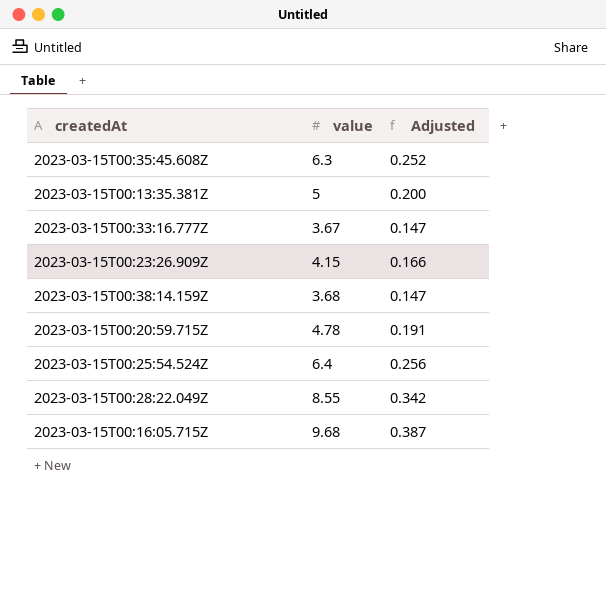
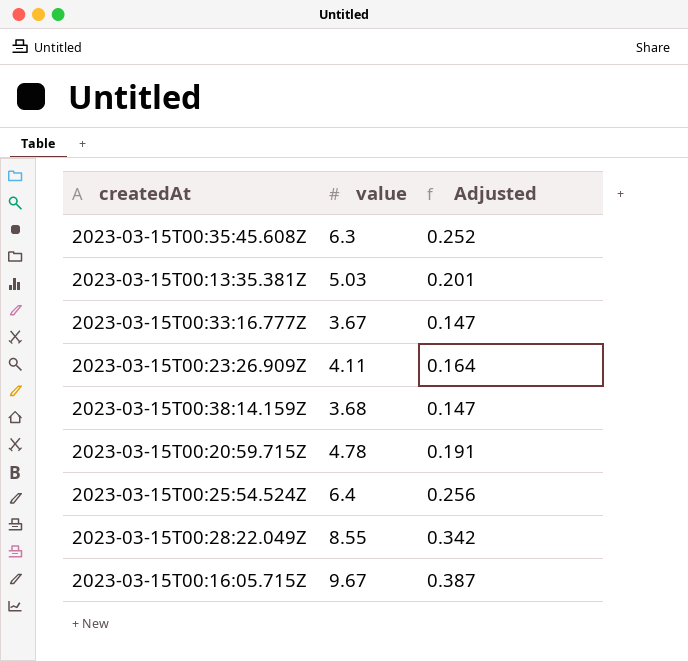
2023-03-15T00:13:35.381Z | value: 5 -> 5.03
2023-03-15T00:13:35.381Z | Adjusted: 0.200 -> 0.201
2023-03-15T00:23:26.909Z | value: 4.15 -> 4.11
2023-03-15T00:23:26.909Z | Adjusted: 0.166 -> 0.164
2023-03-15T00:16:05.715Z | value: 9.68 -> 9.67

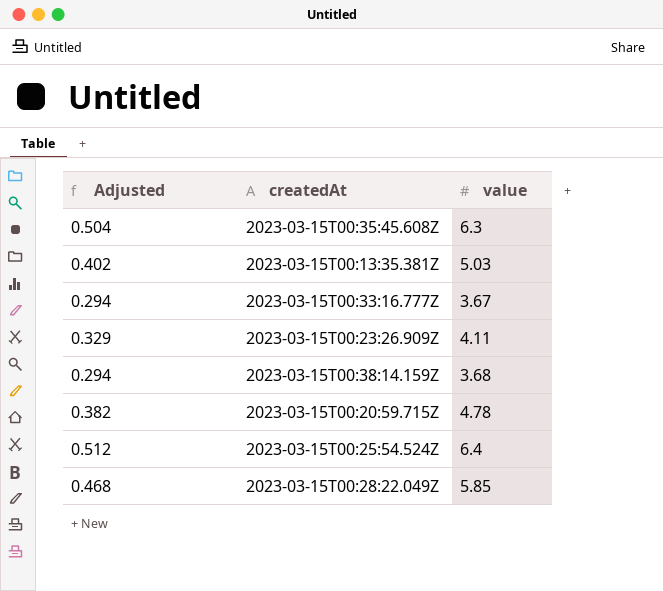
column Adjusted | formula: [value] * 0.04 -> [value] * 0.08
column Adjusted | position: 3 -> 1
row 2023-03-15T00:16:05.715Z: 9.67 | 0.387 -> none
2023-03-15T00:28:22.049Z | value: 8.55 -> 5.85

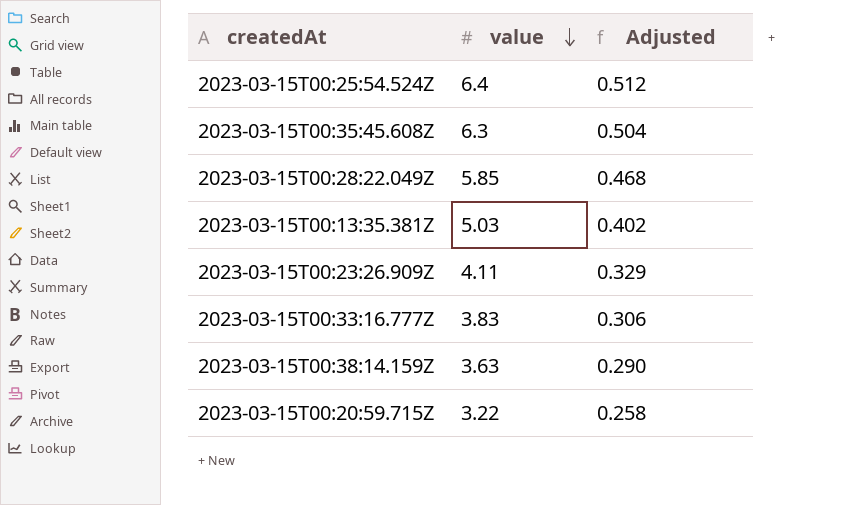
row order: none -> value descending
column Adjusted | position: 1 -> 3
2023-03-15T00:33:16.777Z | value: 3.67 -> 3.83
2023-03-15T00:33:16.777Z | Adjusted: 0.294 -> 0.306
2023-03-15T00:38:14.159Z | value: 3.68 -> 3.63
2023-03-15T00:38:14.159Z | Adjusted: 0.294 -> 0.290
2023-03-15T00:20:59.715Z | value: 4.78 -> 3.22
2023-03-15T00:20:59.715Z | Adjusted: 0.382 -> 0.258

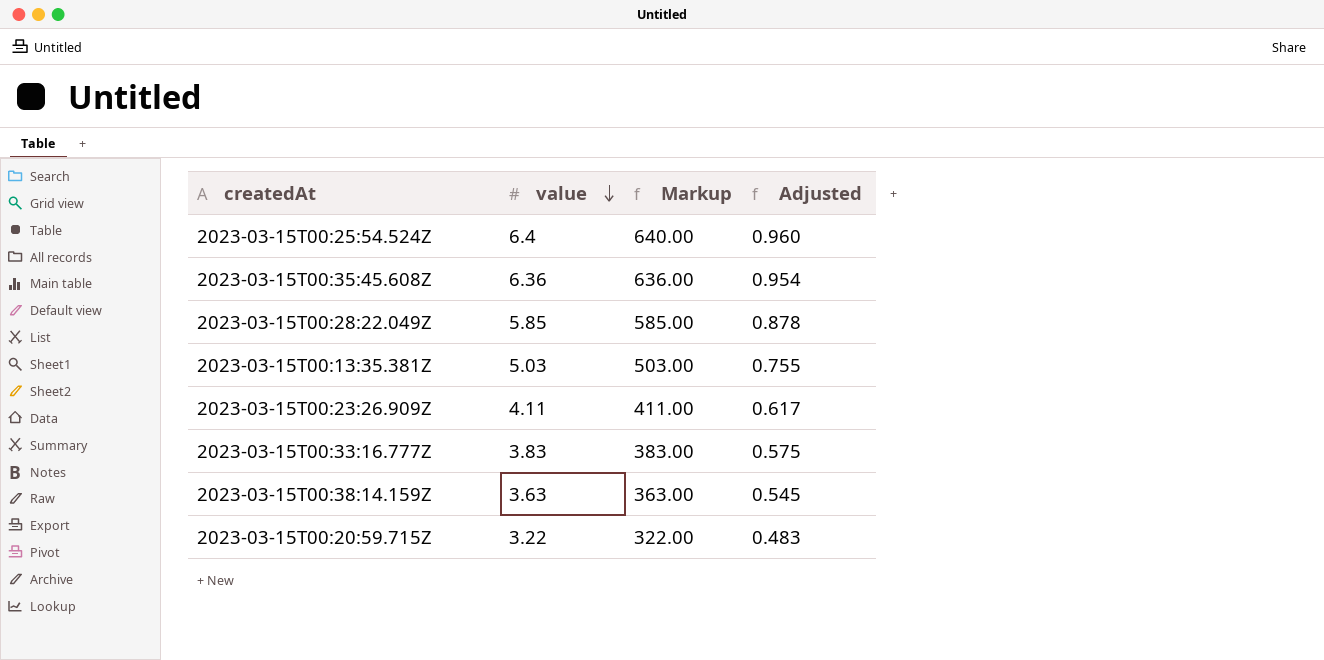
column Markup | formula: none -> [value] * 100
column Adjusted | formula: [value] * 0.08 -> [value] * 0.15
2023-03-15T00:35:45.608Z | value: 6.3 -> 6.36

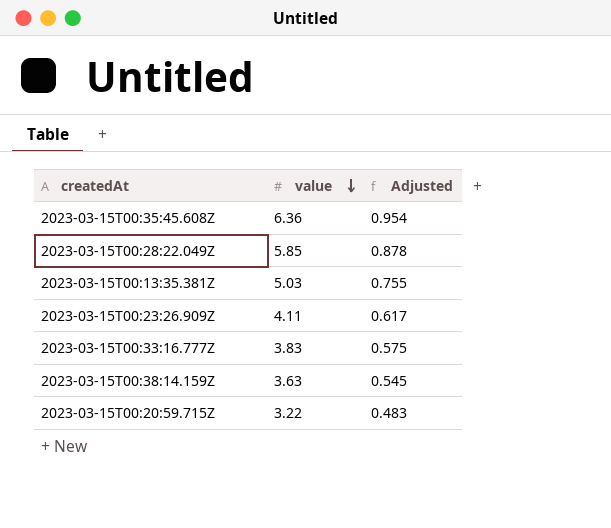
column Markup | formula: [value] * 100 -> none
row 2023-03-15T00:25:54.524Z: 6.4 | 640.00 | 0.960 -> none

